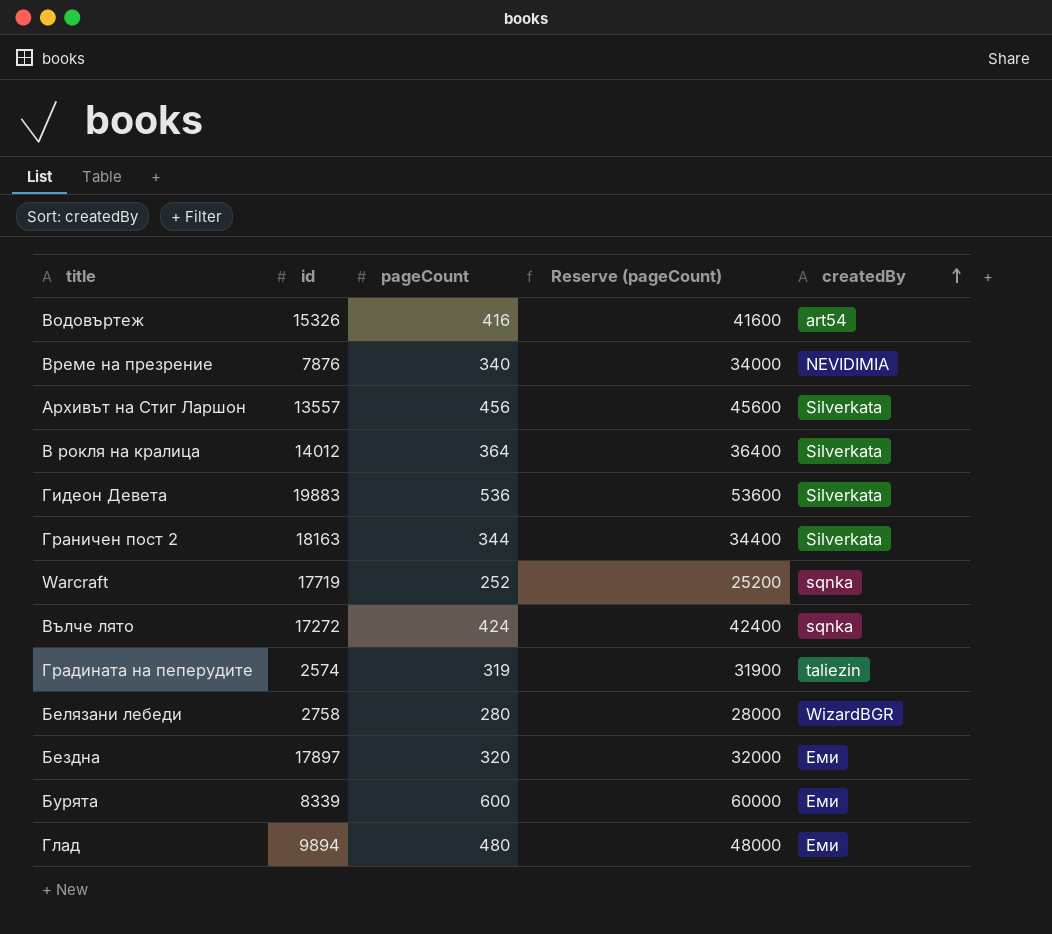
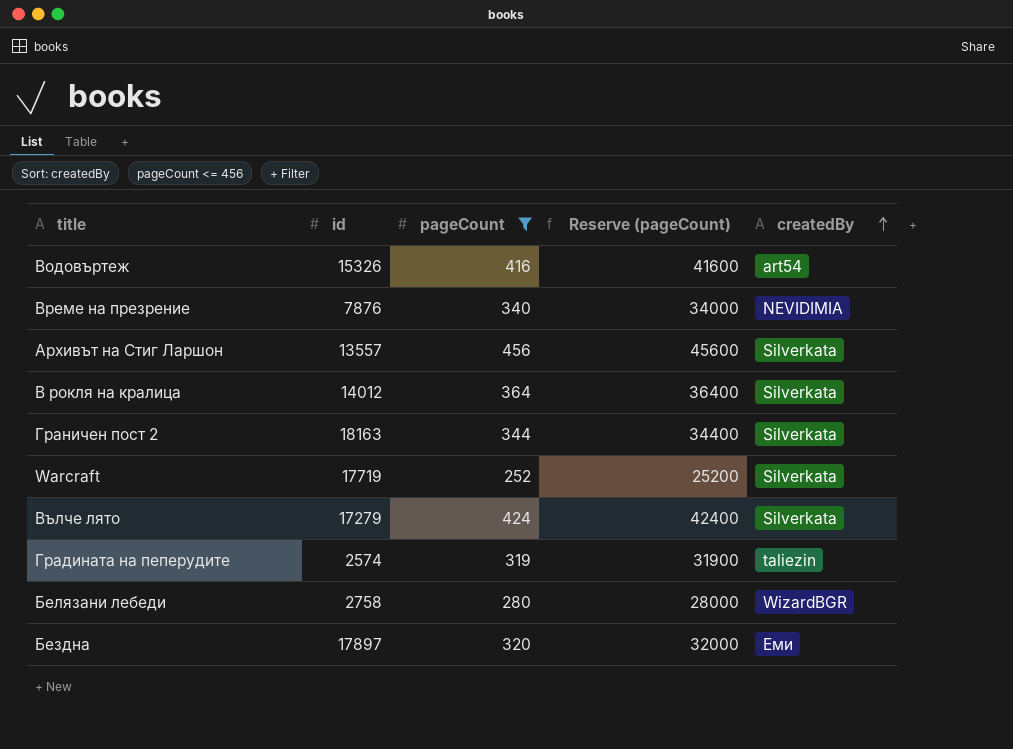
filter: none -> pageCount <= 456
Warcraft | createdBy: sqnka -> Silverkata
Вълче лято | id: 17272 -> 17279
Вълче лято | createdBy: sqnka -> Silverkata

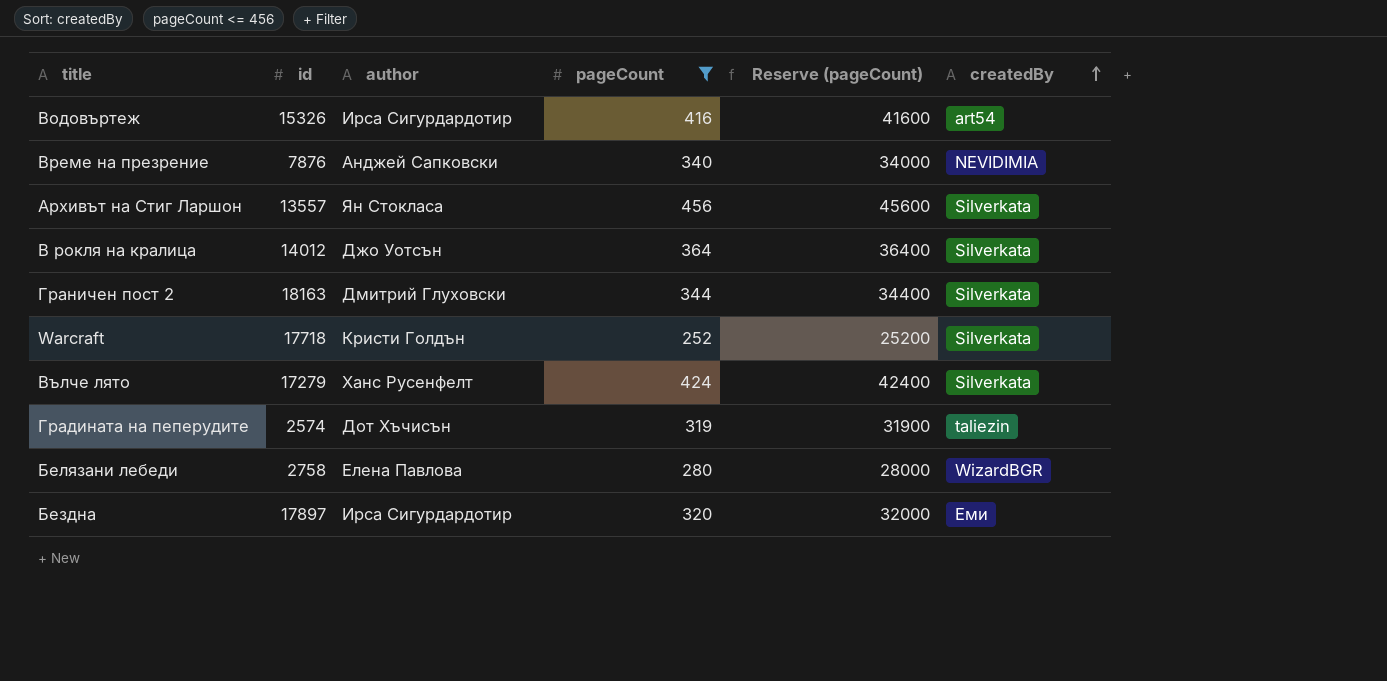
column author | position: none -> 3
Warcraft | id: 17719 -> 17718

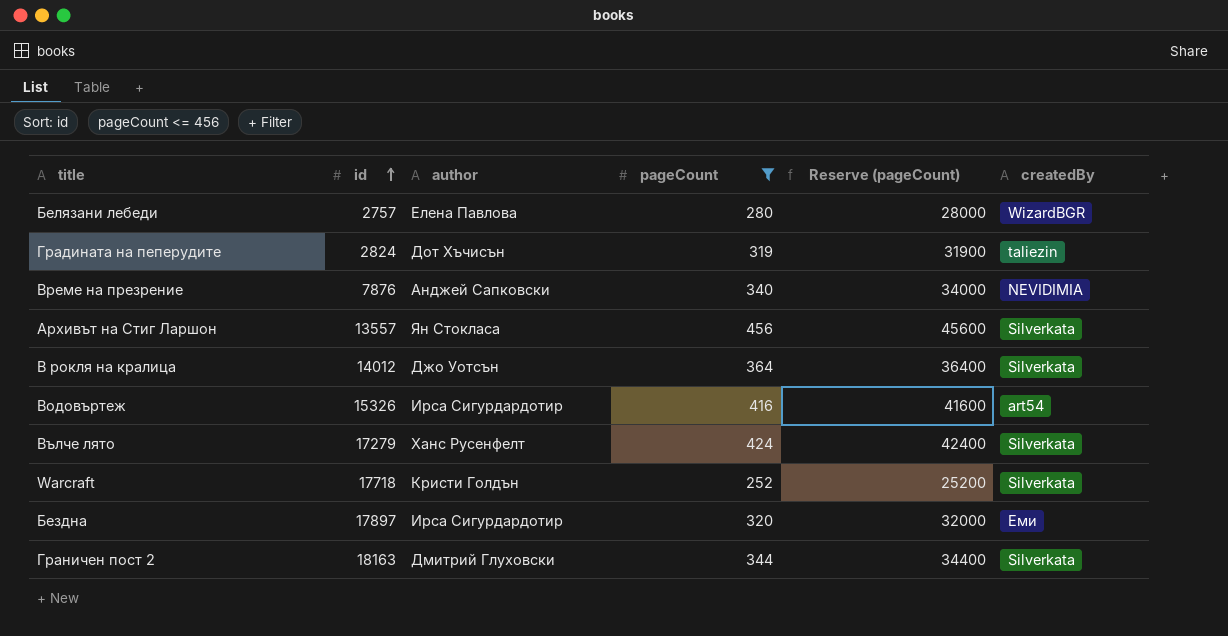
row order: createdBy ascending -> id ascending
Белязани лебеди | id: 2758 -> 2757
Градината на пеперудите | id: 2574 -> 2824

